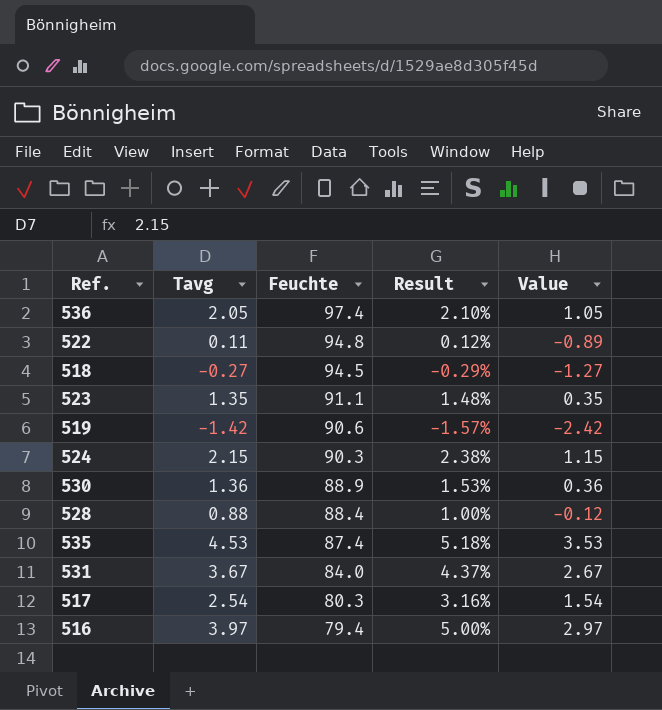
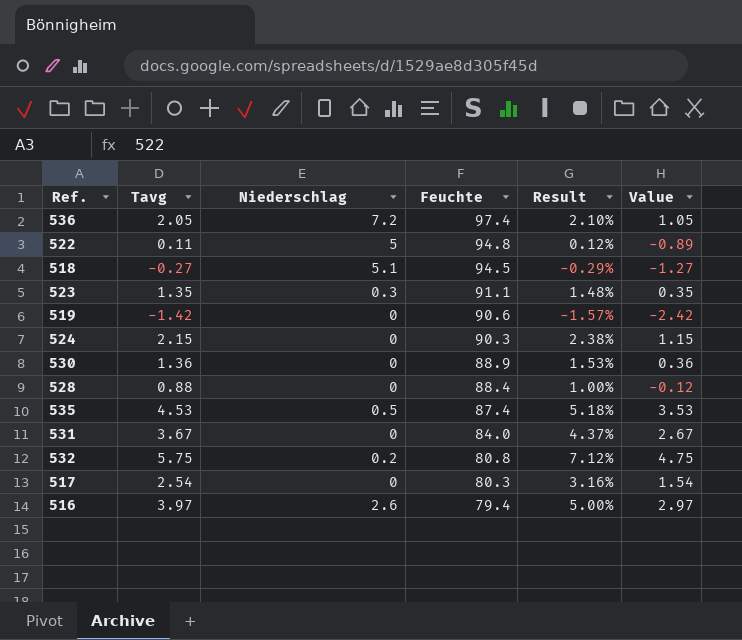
column Niederschlag | position: none -> 3
row 532: none -> 5.75 | 0.2 | 80.8 | 7.12% | 4.75

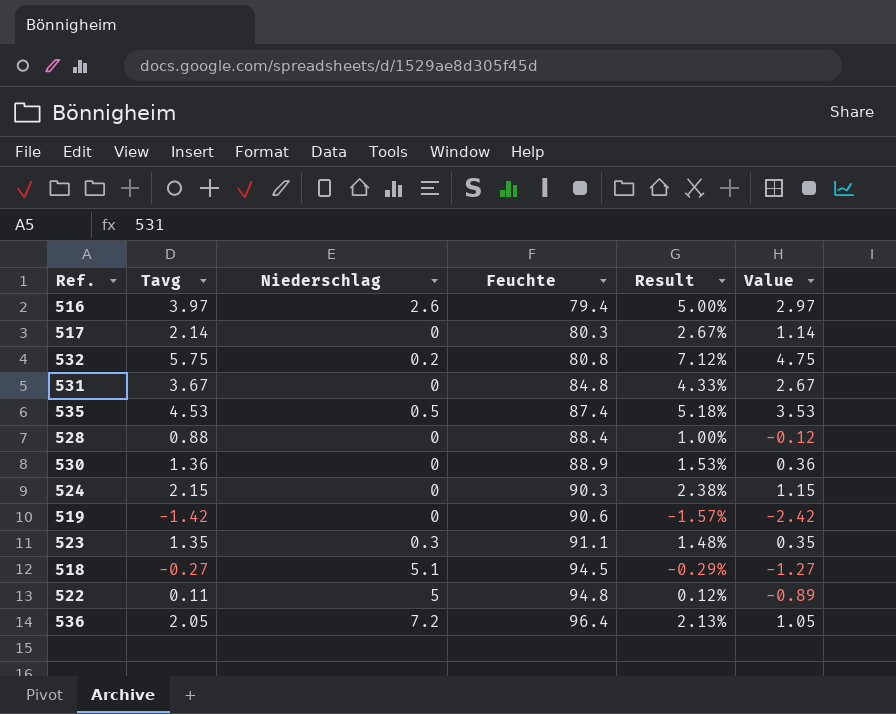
row order: Feuchte descending -> Feuchte ascending
517 | Tavg: 2.54 -> 2.14
517 | Result: 3.16% -> 2.67%
517 | Value: 1.54 -> 1.14
531 | Feuchte: 84.0 -> 84.8
531 | Result: 4.37% -> 4.33%
536 | Feuchte: 97.4 -> 96.4
536 | Result: 2.10% -> 2.13%

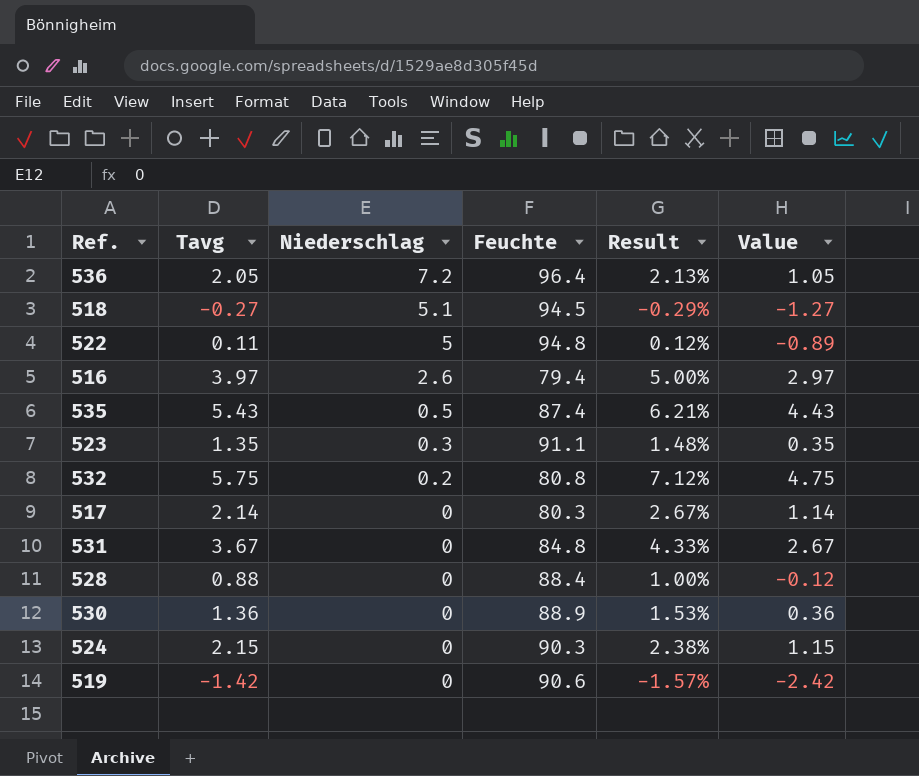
row order: Feuchte ascending -> Niederschlag descending
535 | Tavg: 4.53 -> 5.43
535 | Result: 5.18% -> 6.21%
535 | Value: 3.53 -> 4.43

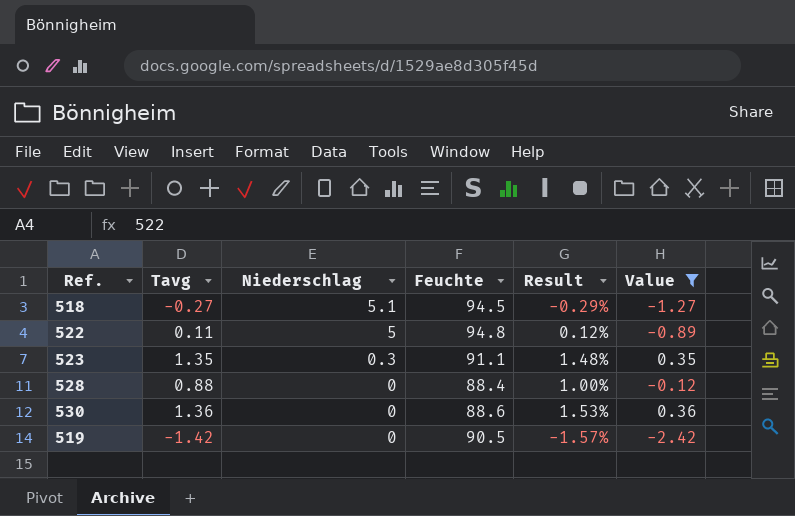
filter: none -> Value <= 0.36
530 | Feuchte: 88.9 -> 88.6
519 | Feuchte: 90.6 -> 90.5

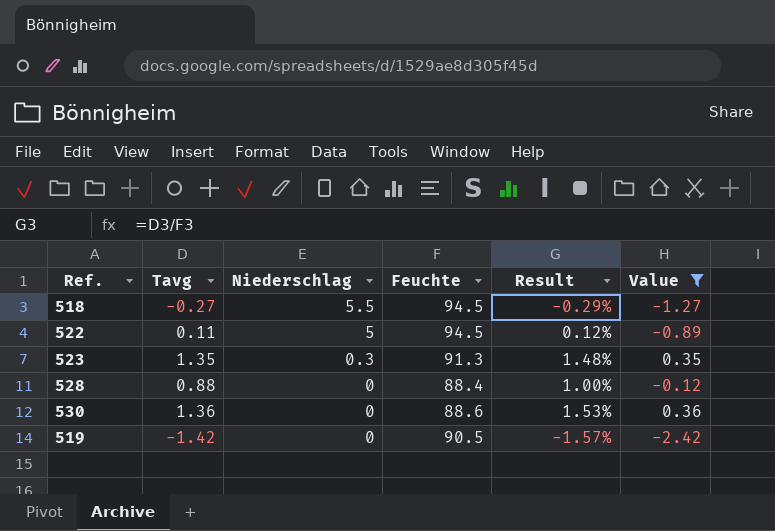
518 | Niederschlag: 5.1 -> 5.5
522 | Feuchte: 94.8 -> 94.5
523 | Feuchte: 91.1 -> 91.3

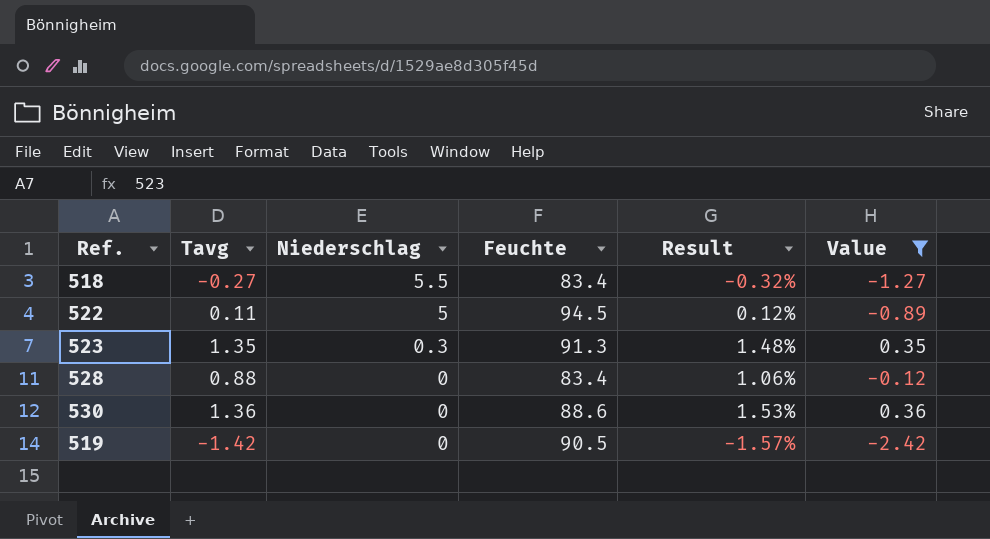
518 | Feuchte: 94.5 -> 83.4
518 | Result: -0.29% -> -0.32%
528 | Feuchte: 88.4 -> 83.4
528 | Result: 1.00% -> 1.06%

